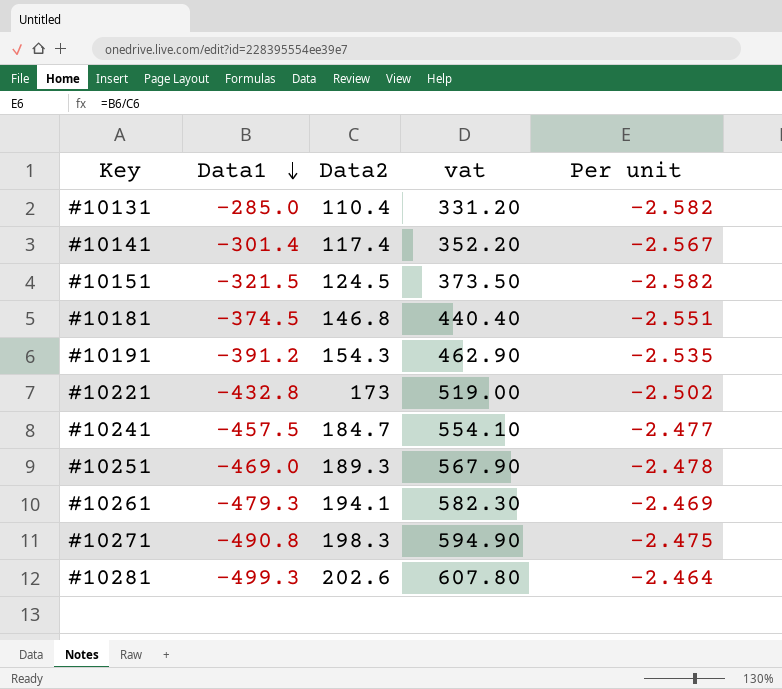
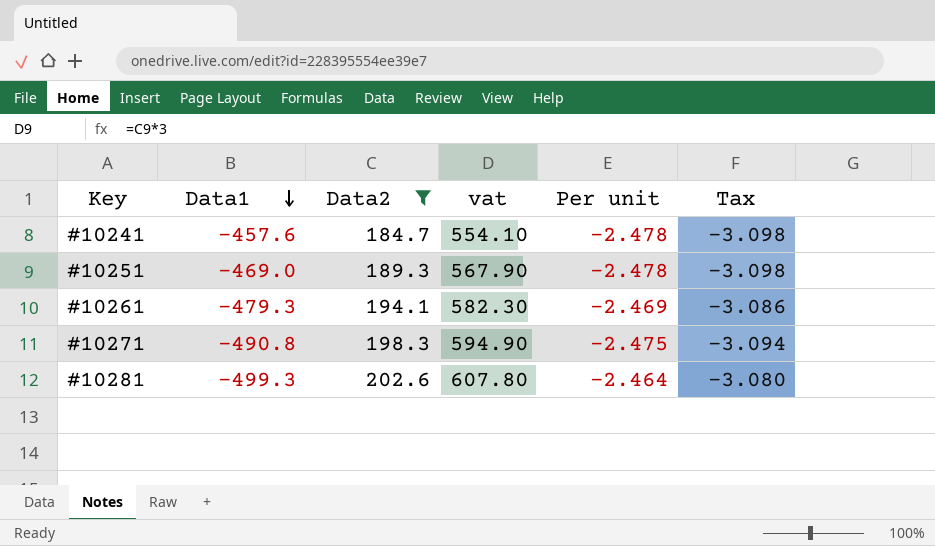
filter: none -> Data2 >= 184.7
column Tax | formula: none -> [Per unit] * 1.25
#10241 | Data1: -457.5 -> -457.6
#10241 | Per unit: -2.477 -> -2.478

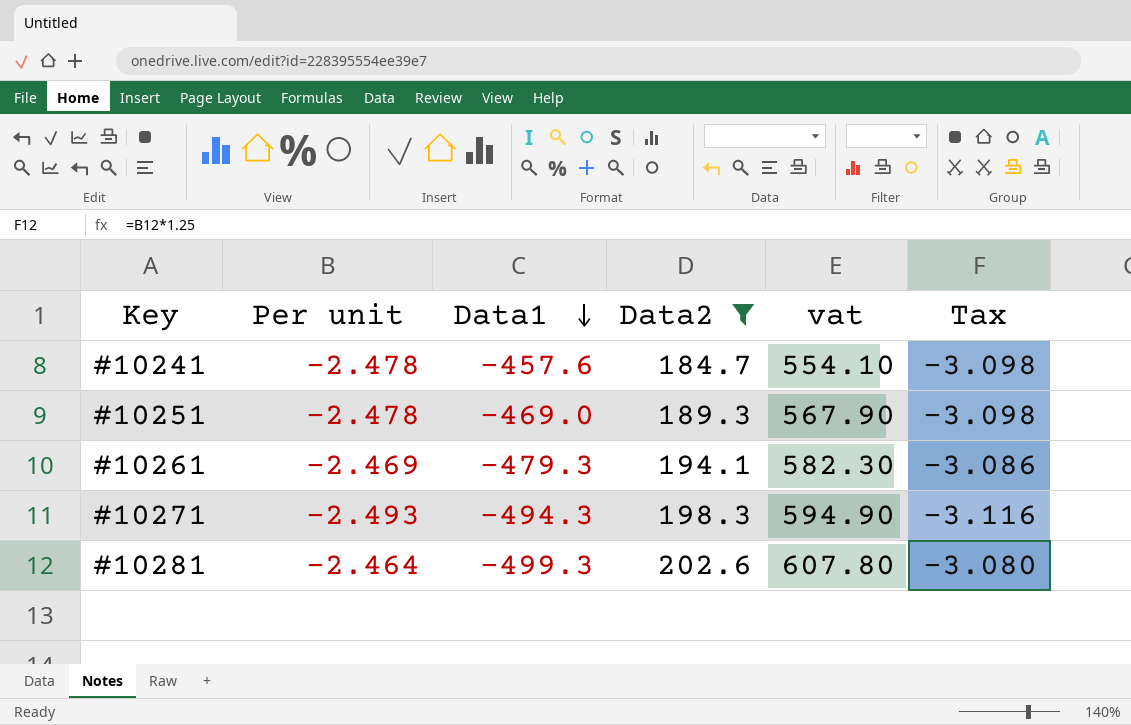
column Per unit | position: 5 -> 2
#10271 | Per unit: -2.475 -> -2.493
#10271 | Data1: -490.8 -> -494.3
#10271 | Tax: -3.094 -> -3.116

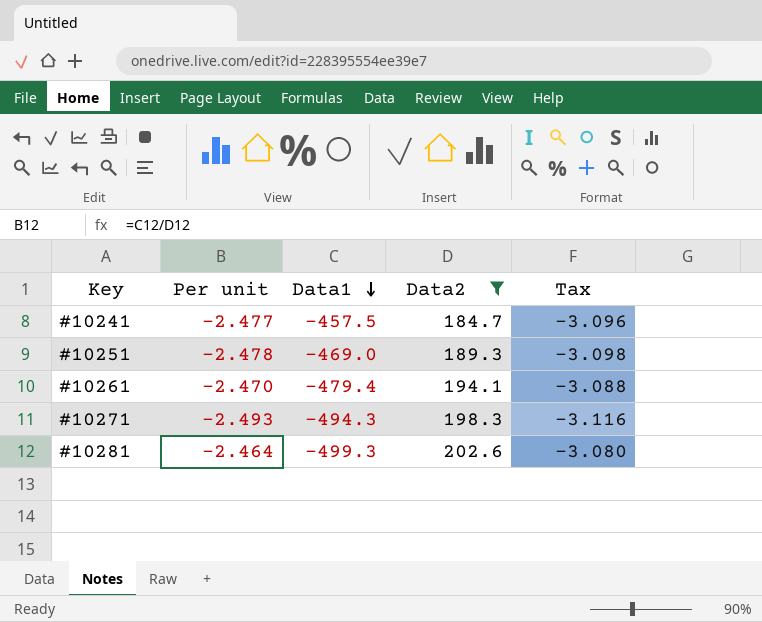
column vat | formula: [Data2] * 3 -> none
#10241 | Per unit: -2.478 -> -2.477
#10241 | Data1: -457.6 -> -457.5
#10241 | Tax: -3.098 -> -3.096
#10261 | Per unit: -2.469 -> -2.470
#10261 | Data1: -479.3 -> -479.4
#10261 | Tax: -3.086 -> -3.088

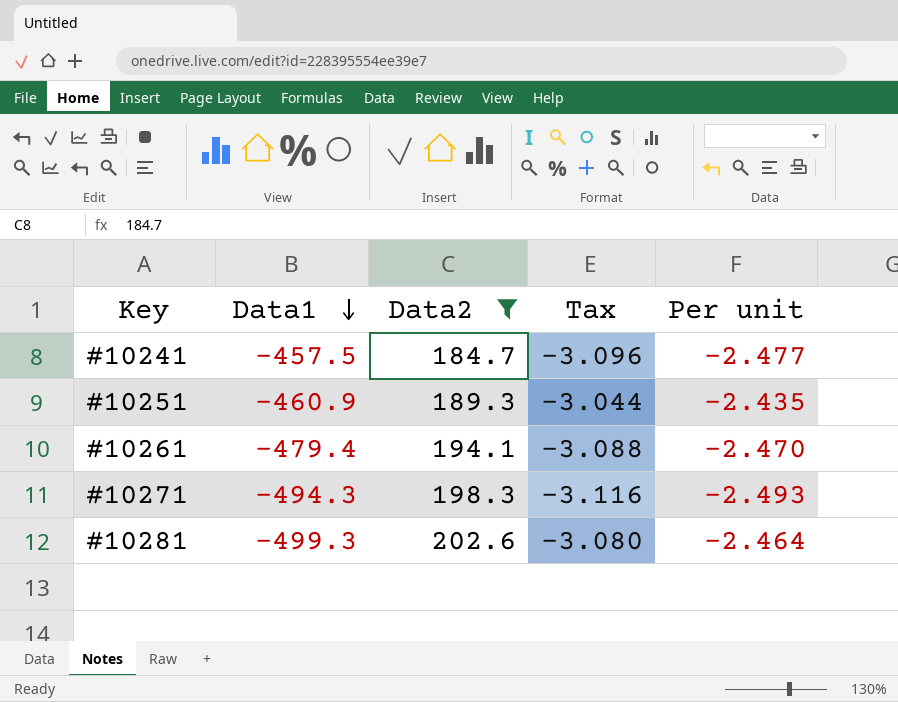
column Per unit | position: 2 -> 5
#10251 | Data1: -469.0 -> -460.9
#10251 | Tax: -3.098 -> -3.044
#10251 | Per unit: -2.478 -> -2.435

